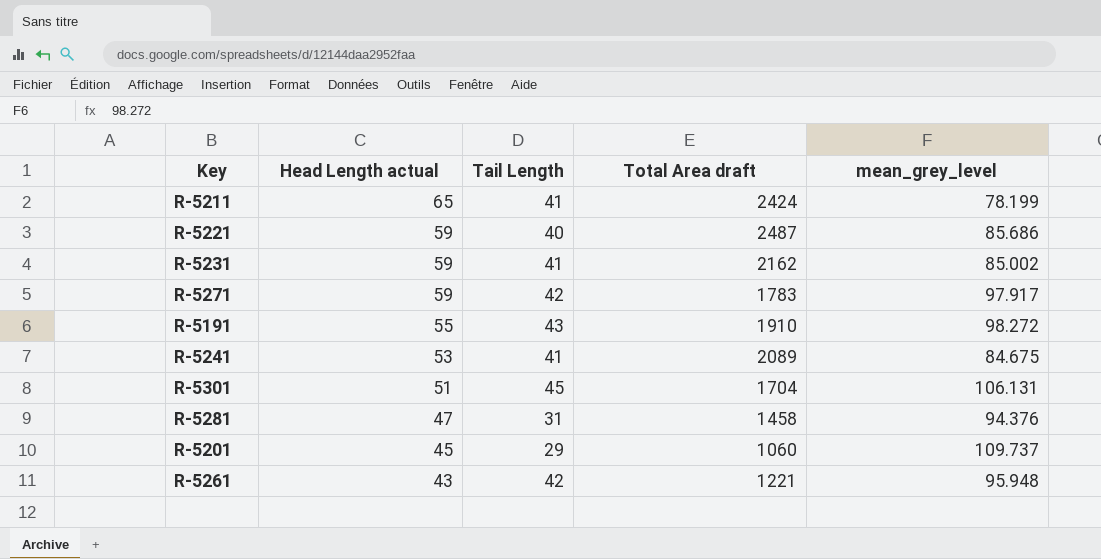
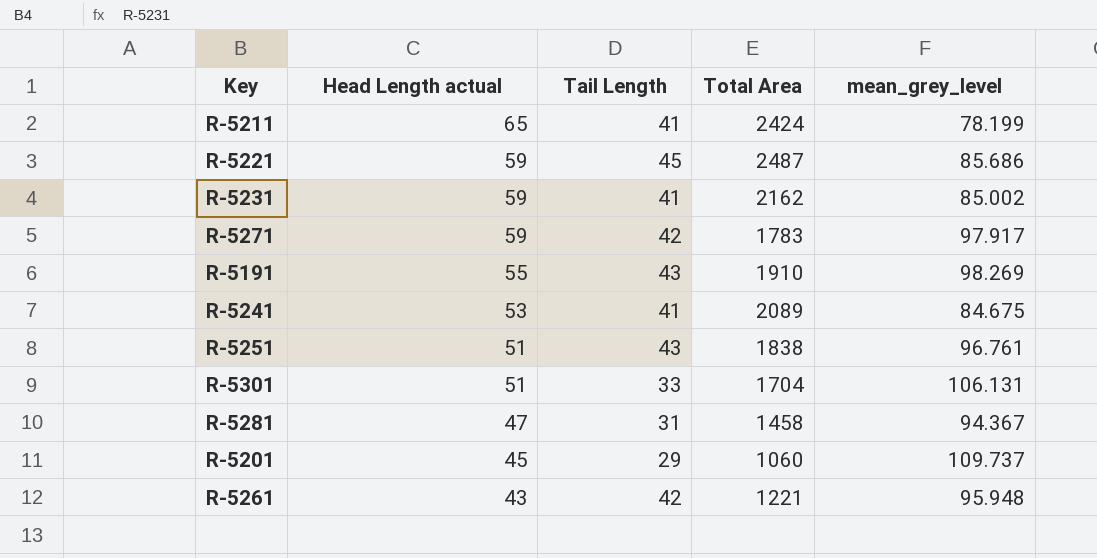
column name: Total Area draft -> Total Area
R-5221 | Tail Length: 40 -> 45
R-5191 | mean_grey_level: 98.272 -> 98.269
row R-5251: none -> 51 | 43 | 1838 | 96.761
R-5301 | Tail Length: 45 -> 33
R-5281 | mean_grey_level: 94.376 -> 94.367

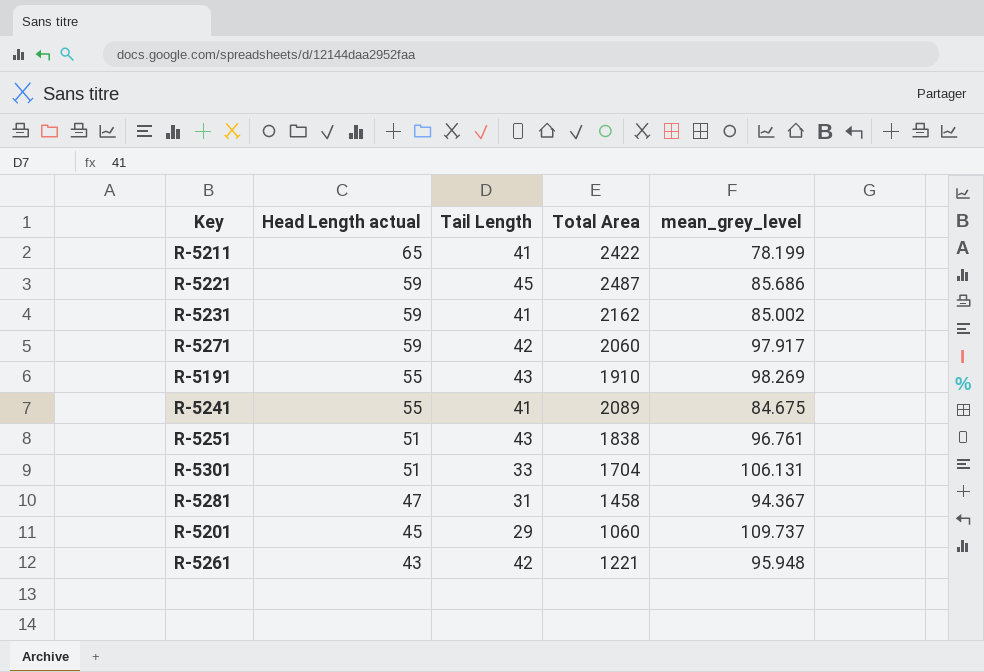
R-5211 | Total Area: 2424 -> 2422
R-5271 | Total Area: 1783 -> 2060
R-5241 | Head Length actual: 53 -> 55

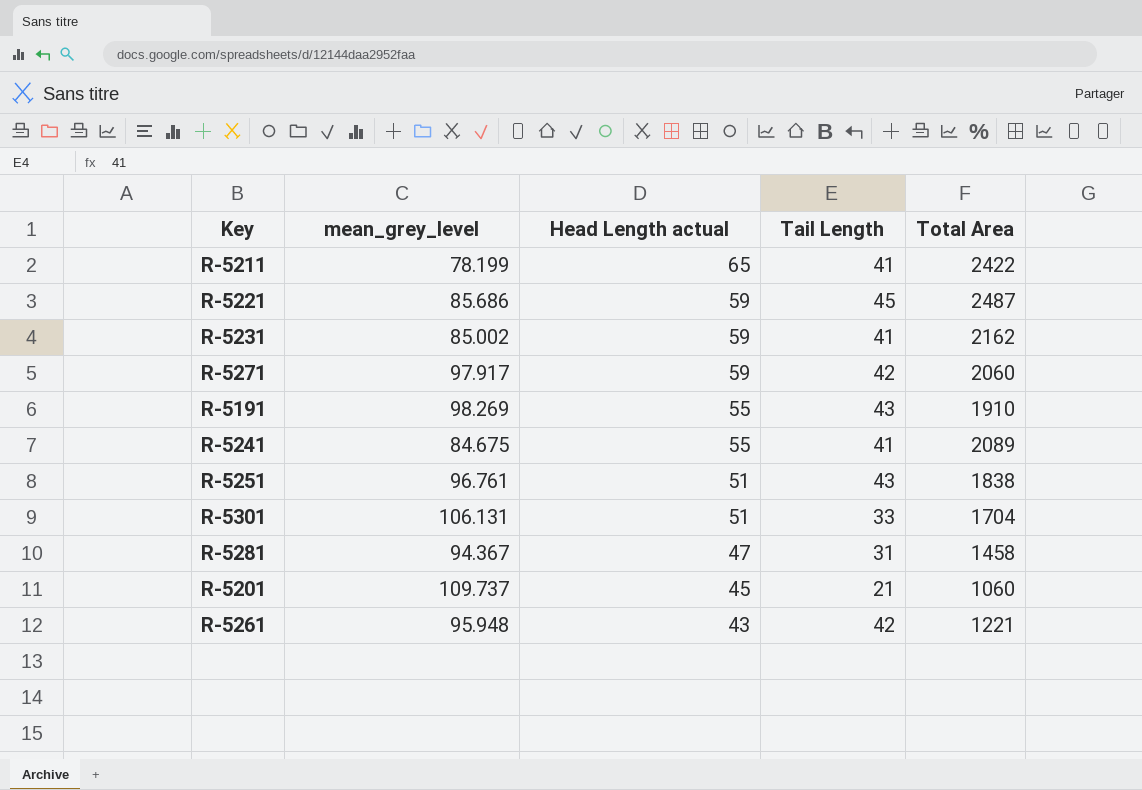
column mean_grey_level | position: 5 -> 2
R-5201 | Tail Length: 29 -> 21

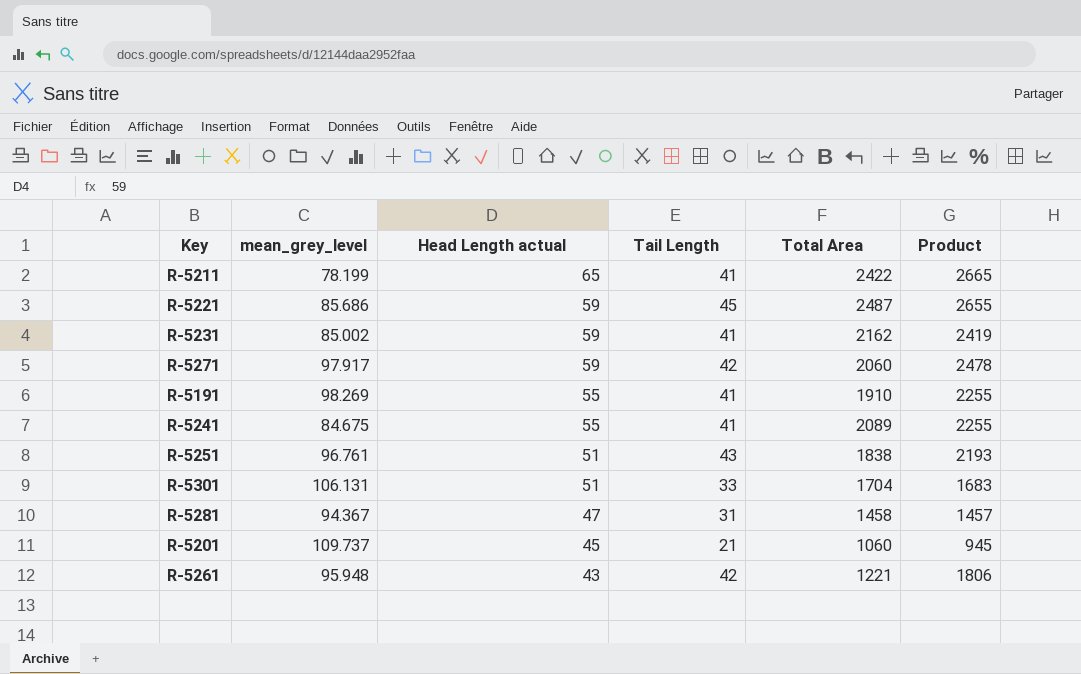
column Product | formula: none -> [Head Length actual] * [Tail Length]
R-5191 | Tail Length: 43 -> 41

